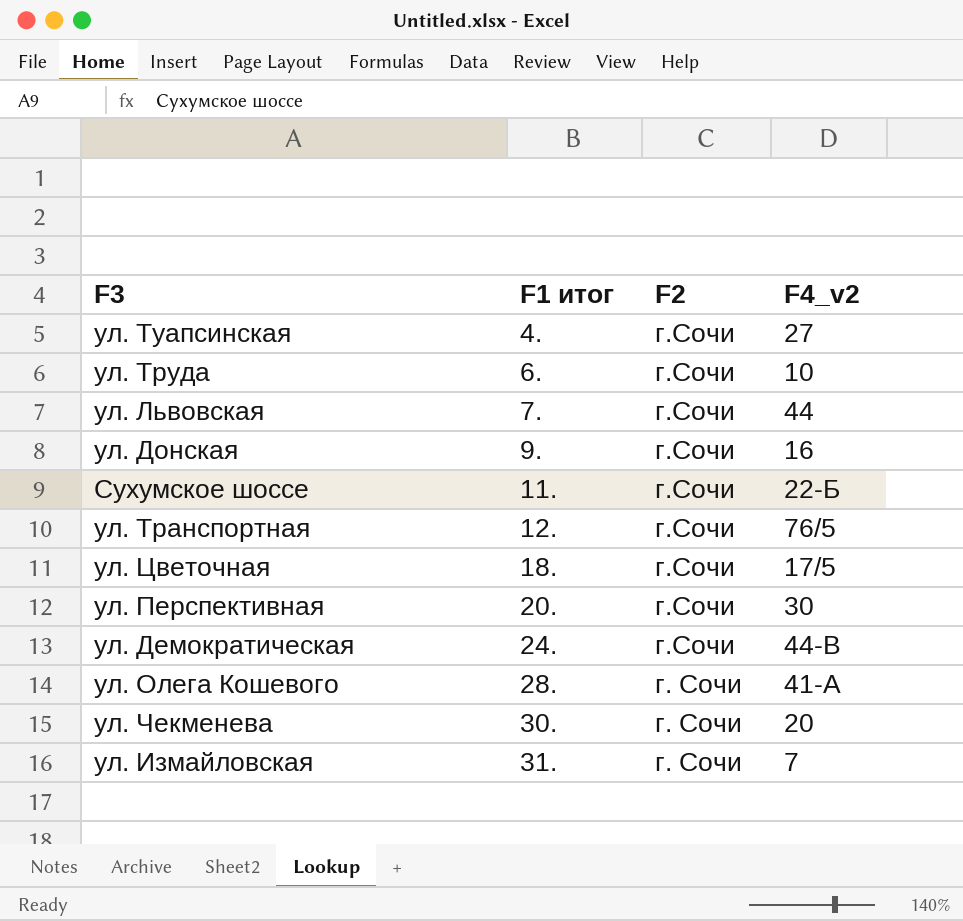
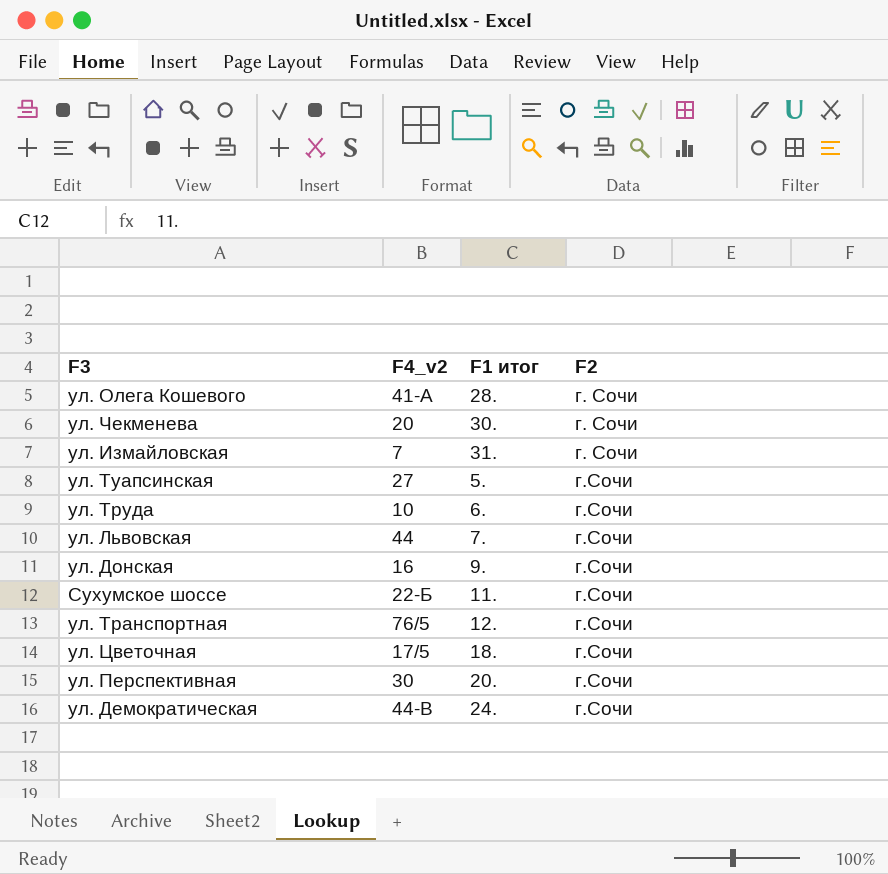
row order: F1 итог ascending -> F2 ascending
column F4_v2 | position: 4 -> 2
ул. Туапсинская | F1 итог: 4. -> 5.

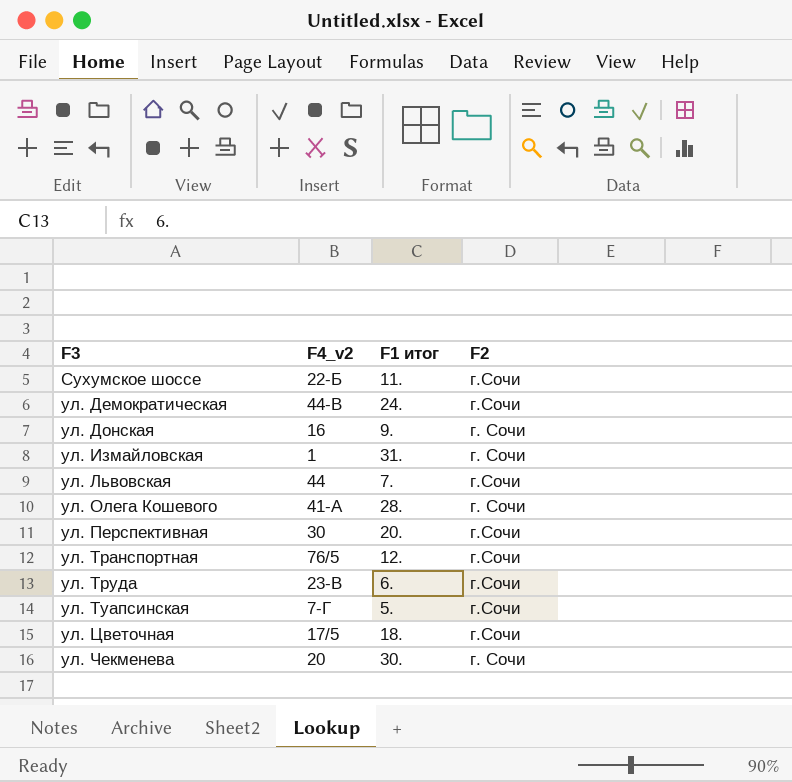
row order: F2 ascending -> F3 ascending
ул. Донская | F2: г.Сочи -> г. Сочи
ул. Измайловская | F4_v2: 7 -> 1
ул. Труда | F4_v2: 10 -> 23-В
ул. Туапсинская | F4_v2: 27 -> 7-Г

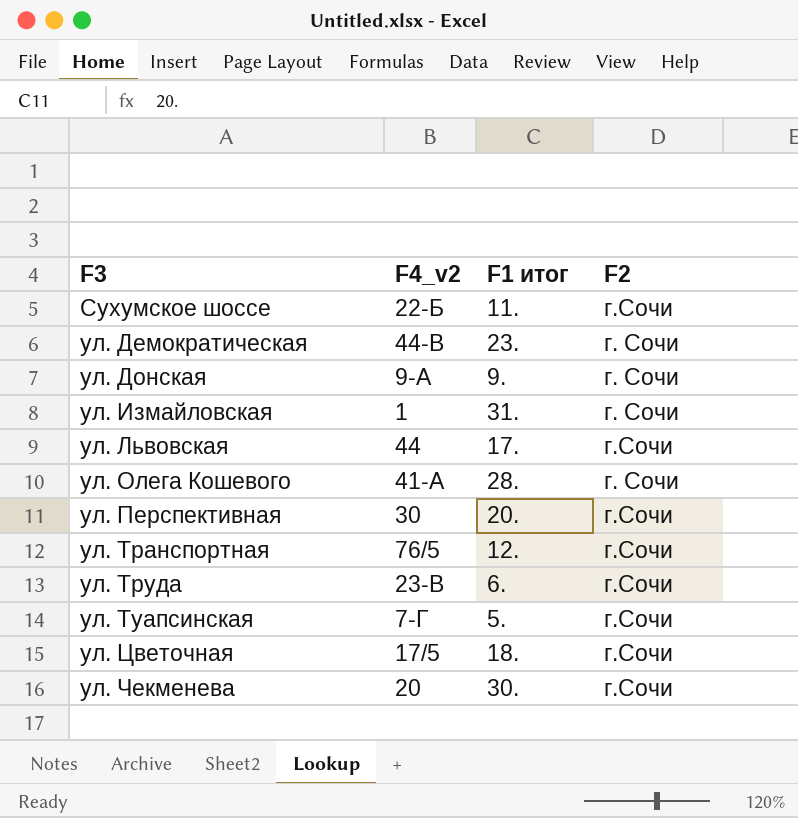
ул. Демократическая | F1 итог: 24. -> 23.
ул. Демократическая | F2: г.Сочи -> г. Сочи
ул. Донская | F4_v2: 16 -> 9-А
ул. Львовская | F1 итог: 7. -> 17.
ул. Чекменева | F2: г. Сочи -> г.Сочи

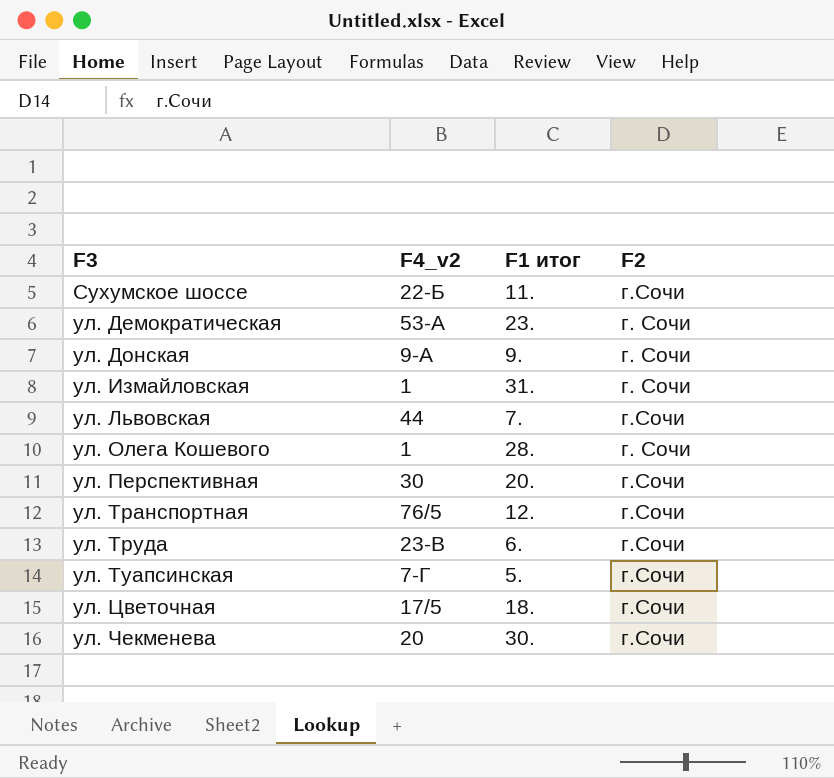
ул. Демократическая | F4_v2: 44-В -> 53-А
ул. Львовская | F1 итог: 17. -> 7.
ул. Олега Кошевого | F4_v2: 41-А -> 1

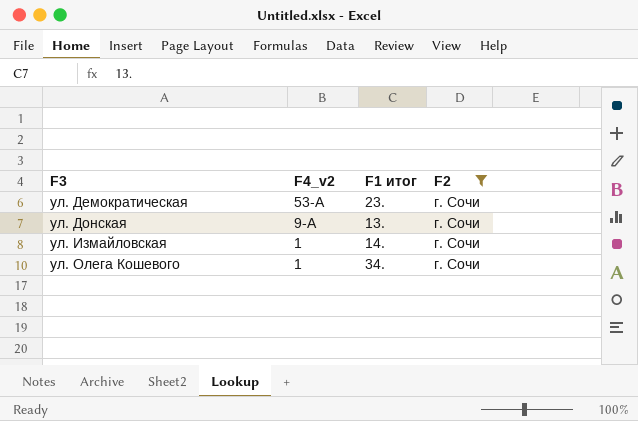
filter: none -> F2 = г. Сочи
ул. Донская | F1 итог: 9. -> 13.
ул. Измайловская | F1 итог: 31. -> 14.
ул. Олега Кошевого | F1 итог: 28. -> 34.

